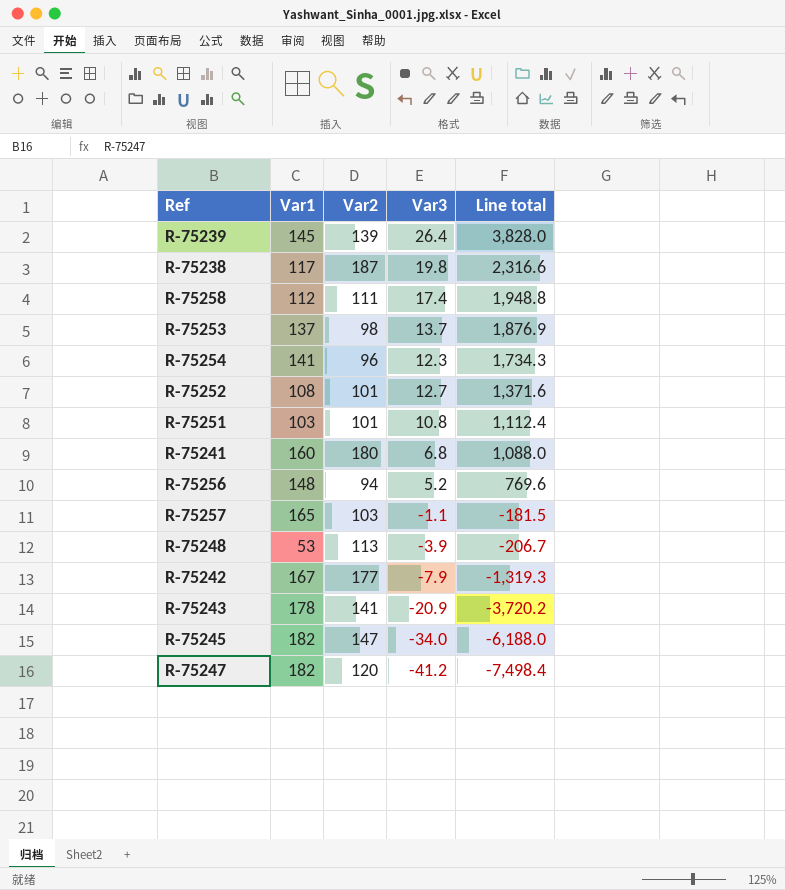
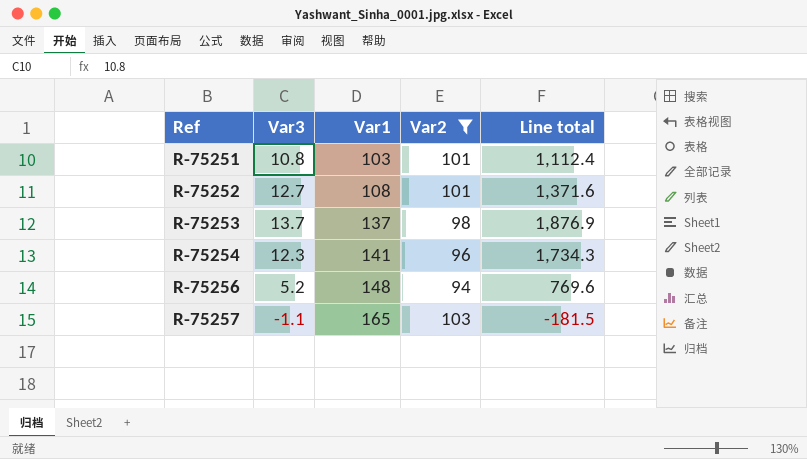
filter: none -> Var2 <= 103
row order: Line total descending -> Ref ascending
column Var3 | position: 4 -> 2

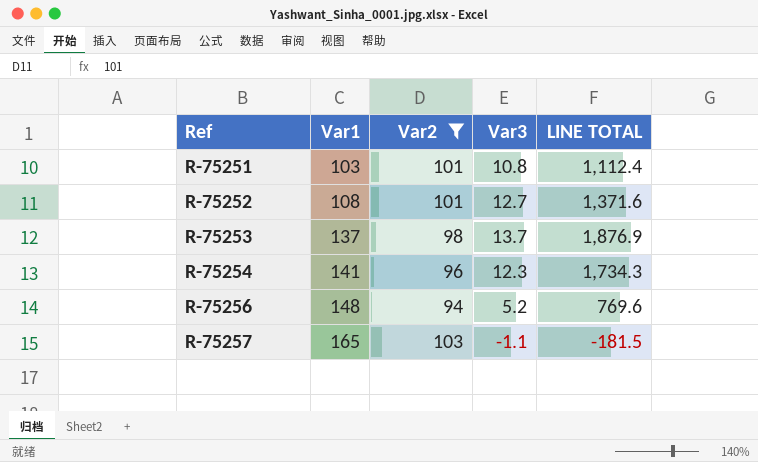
column Var3 | position: 2 -> 4
column name: Line total -> LINE TOTAL

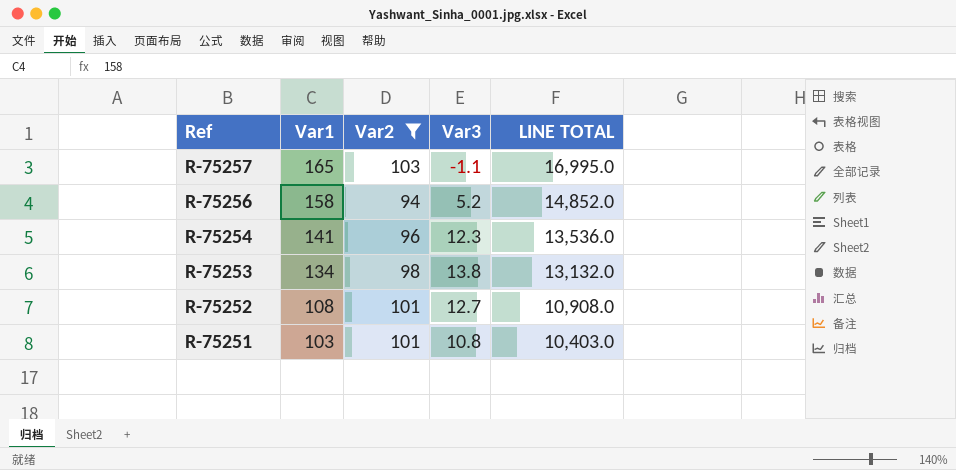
row order: Ref ascending -> Ref descending
column LINE TOTAL | formula: [Var1] * [Var3] -> [Var1] * [Var2]
R-75256 | Var1: 148 -> 158
R-75253 | Var1: 137 -> 134
R-75253 | Var3: 13.7 -> 13.8

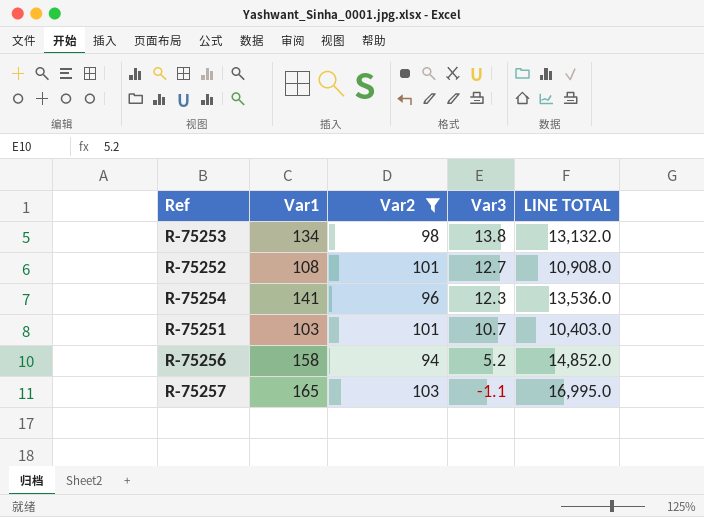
row order: Ref descending -> Var3 descending
R-75251 | Var3: 10.8 -> 10.7

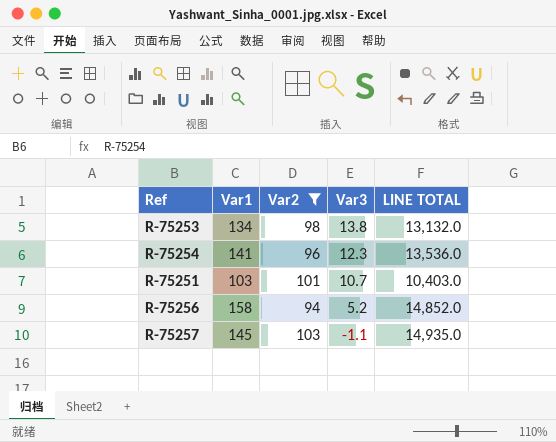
row R-75252: 108 | 101 | 12.7 | 10,908.0 -> none
R-75257 | Var1: 165 -> 145
R-75257 | LINE TOTAL: 16,995.0 -> 14,935.0

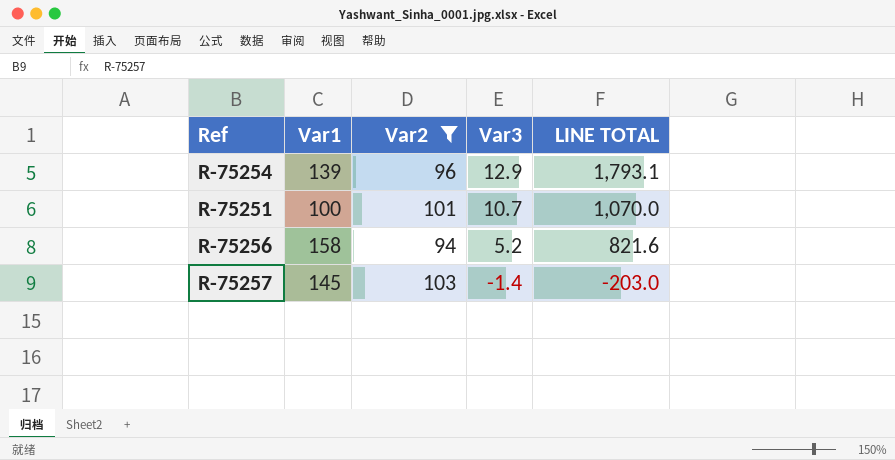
column LINE TOTAL | formula: [Var1] * [Var2] -> [Var1] * [Var3]
row R-75253: 134 | 98 | 13.8 | 13,132.0 -> none
R-75254 | Var1: 141 -> 139
R-75254 | Var3: 12.3 -> 12.9
R-75251 | Var1: 103 -> 100
R-75257 | Var3: -1.1 -> -1.4

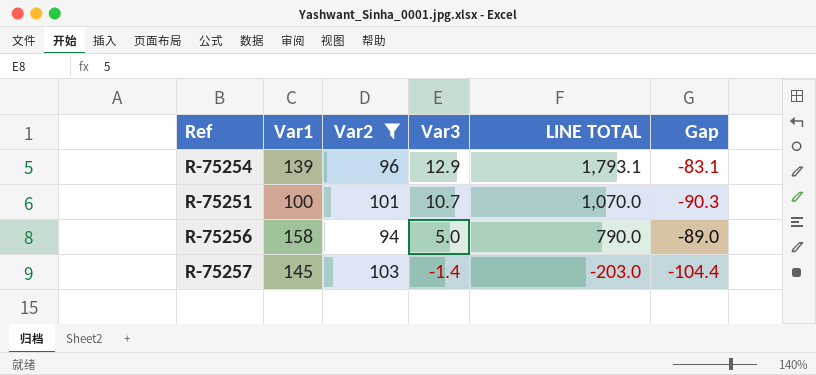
column Gap | formula: none -> [Var3] - [Var2]
R-75256 | Var3: 5.2 -> 5.0
R-75256 | LINE TOTAL: 821.6 -> 790.0

